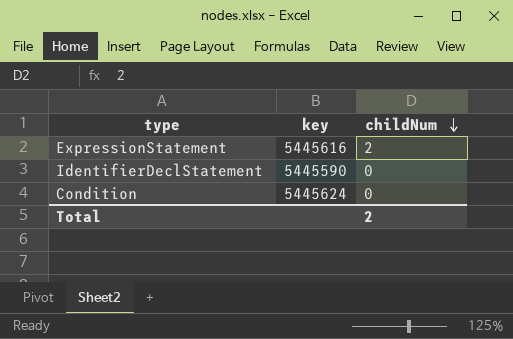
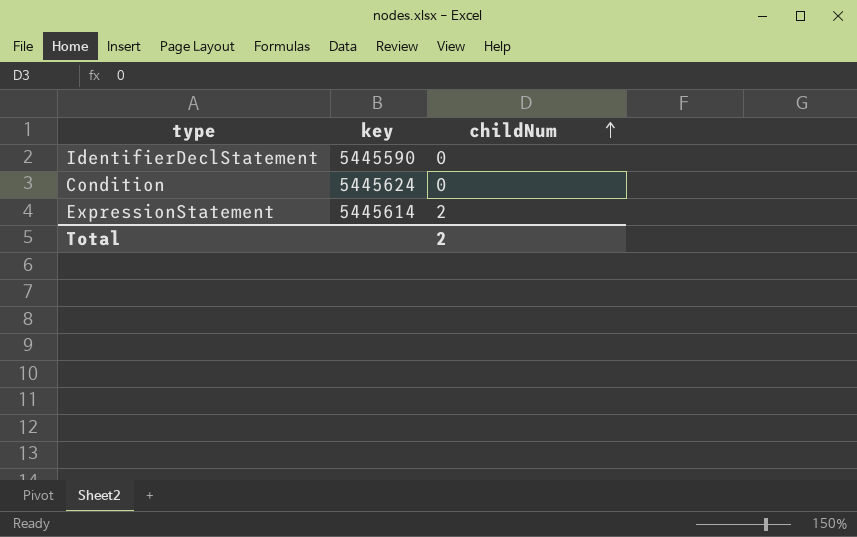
row order: childNum descending -> childNum ascending
ExpressionStatement | key: 5445616 -> 5445614

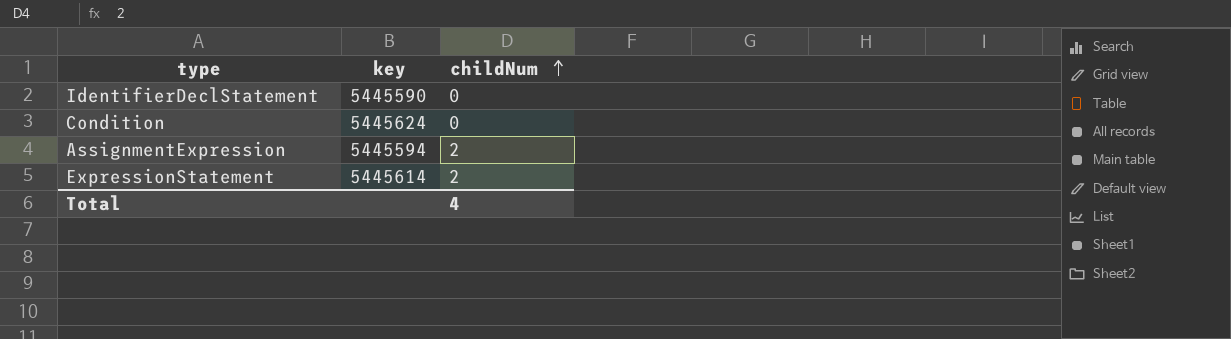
row AssignmentExpression: none -> 5445594 | 2
Total | childNum: 2 -> 4

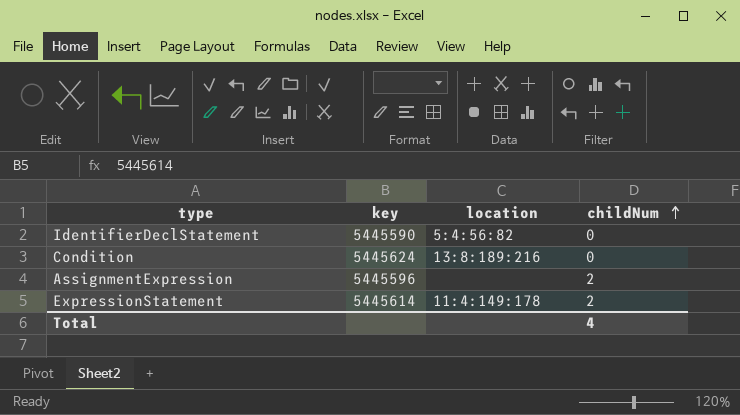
column location | position: none -> 3
AssignmentExpression | key: 5445594 -> 5445596

